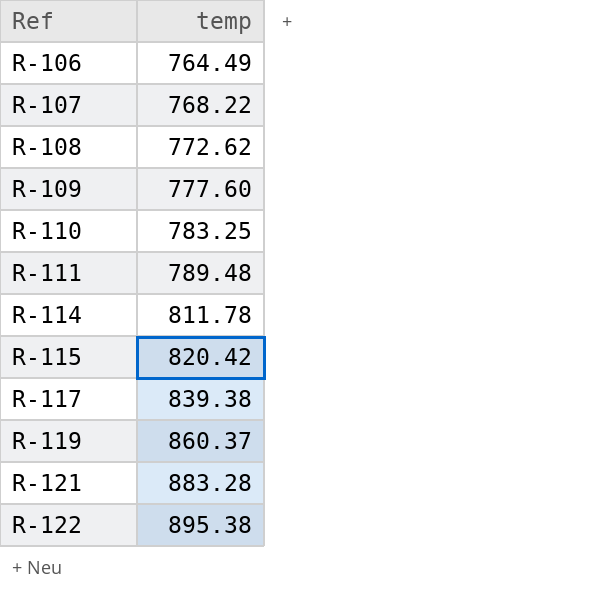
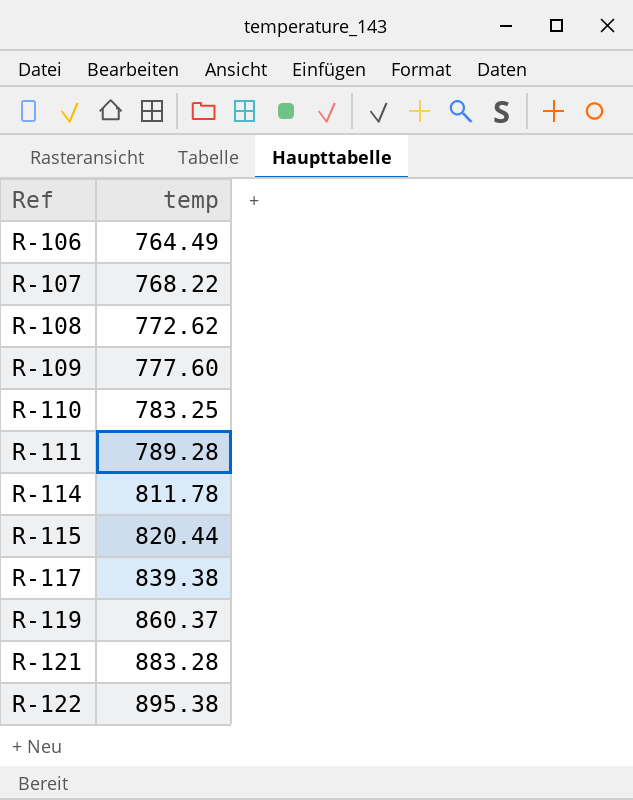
R-111 | temp: 789.48 -> 789.28
R-115 | temp: 820.42 -> 820.44

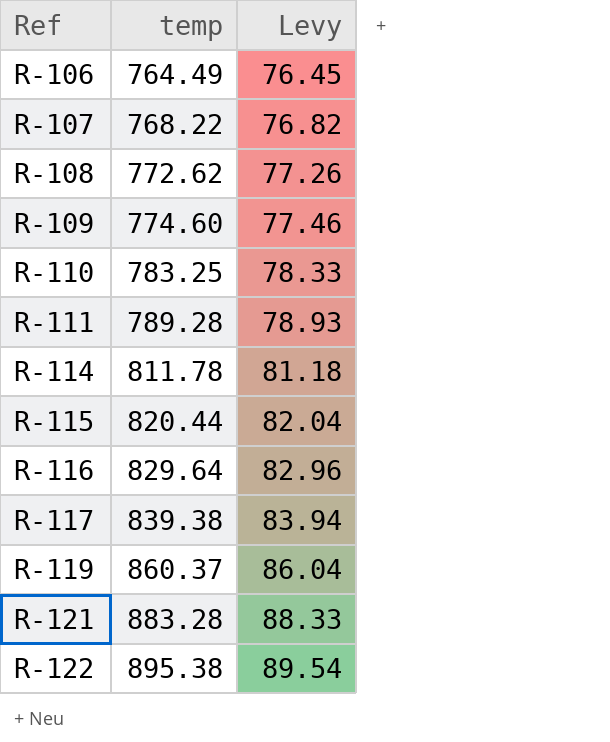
column Levy | formula: none -> [temp] * 0.1
R-109 | temp: 777.60 -> 774.60
row R-116: none -> 829.64 | 82.96

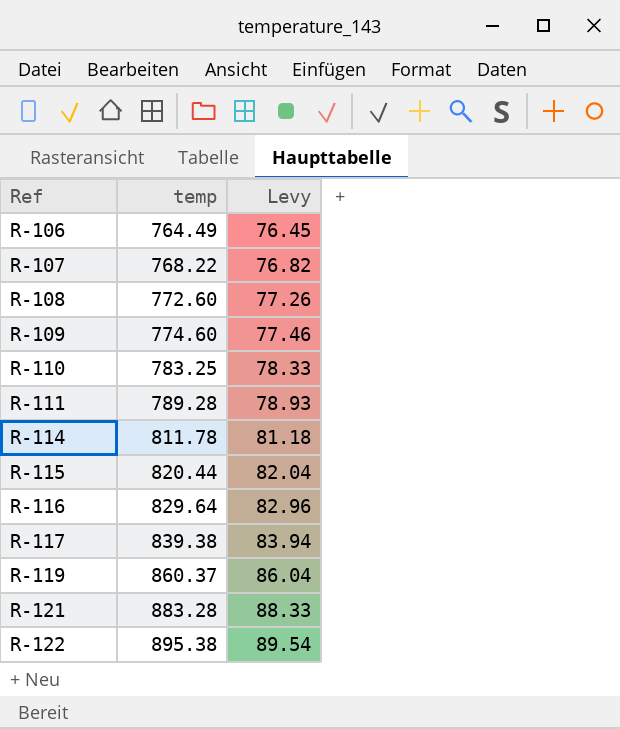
R-108 | temp: 772.62 -> 772.60

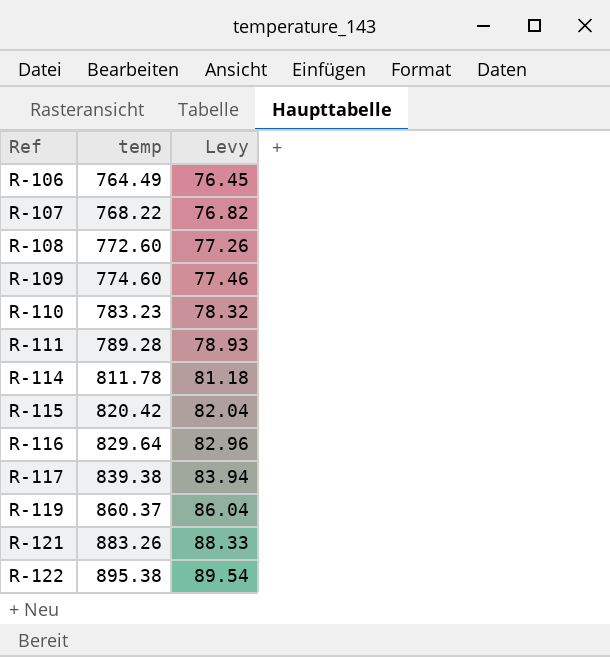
R-110 | temp: 783.25 -> 783.23
R-110 | Levy: 78.33 -> 78.32
R-115 | temp: 820.44 -> 820.42
R-121 | temp: 883.28 -> 883.26

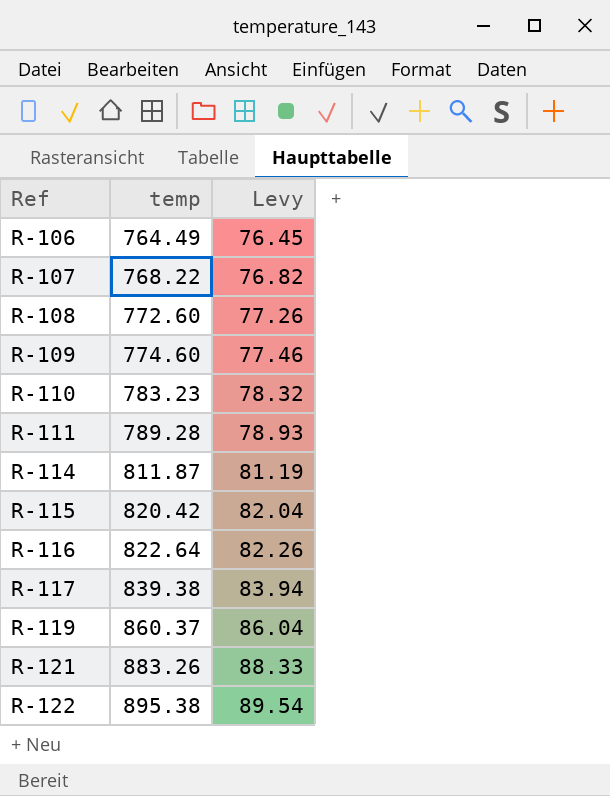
R-114 | temp: 811.78 -> 811.87
R-114 | Levy: 81.18 -> 81.19
R-116 | temp: 829.64 -> 822.64
R-116 | Levy: 82.96 -> 82.26

